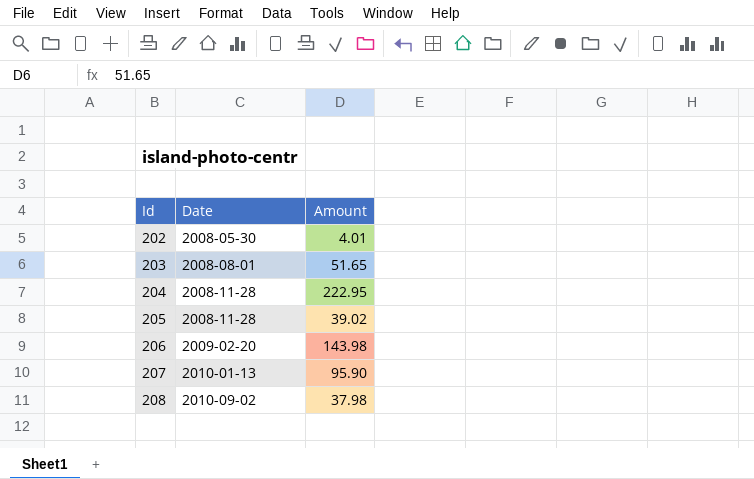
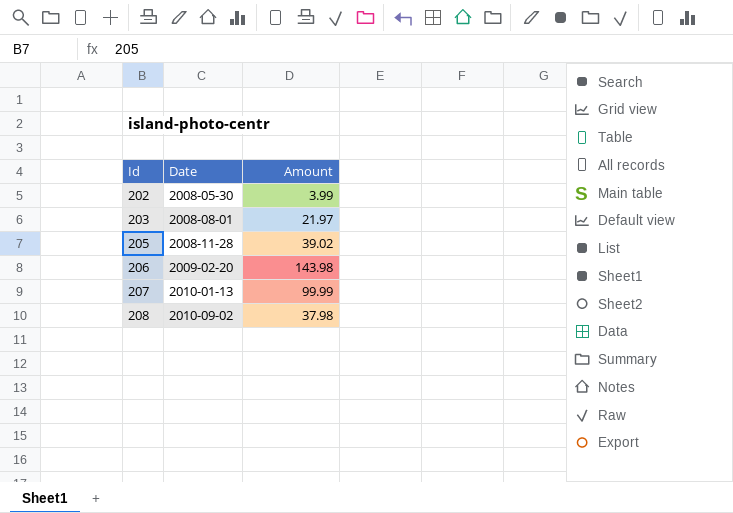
row 204: 2008-11-28 | 222.95 -> none
202 | Amount: 4.01 -> 3.99
203 | Amount: 51.65 -> 21.97
207 | Amount: 95.90 -> 99.99

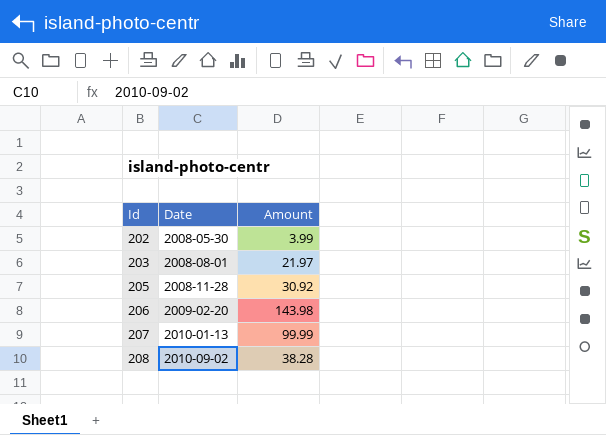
205 | Amount: 39.02 -> 30.92
208 | Amount: 37.98 -> 38.28

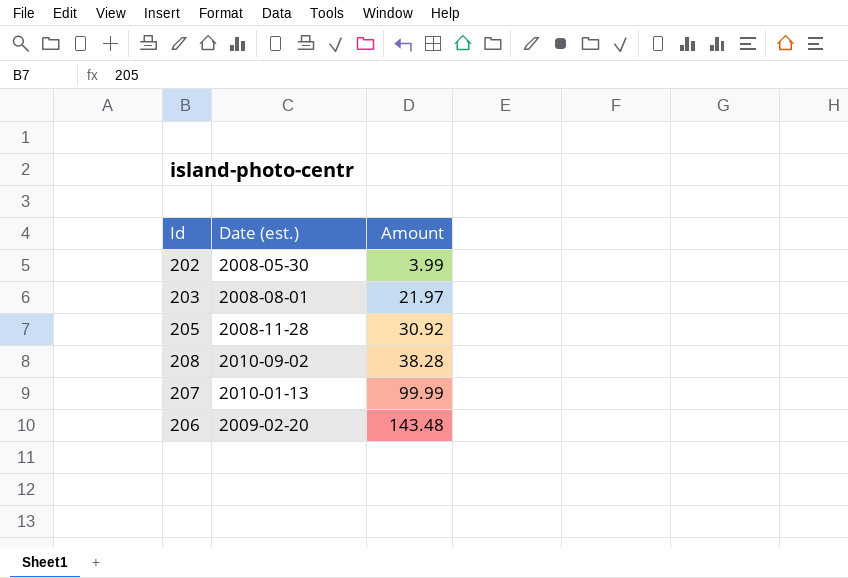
row order: Id ascending -> Amount ascending
column name: Date -> Date (est.)
206 | Amount: 143.98 -> 143.48

